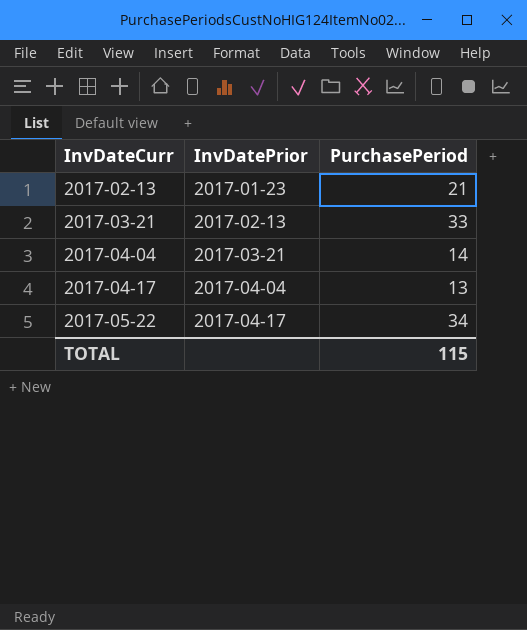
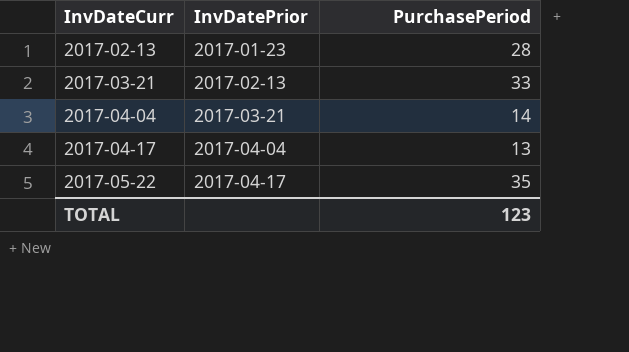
2017-02-13 | PurchasePeriod: 21 -> 28
2017-05-22 | PurchasePeriod: 34 -> 35
TOTAL | PurchasePeriod: 115 -> 123

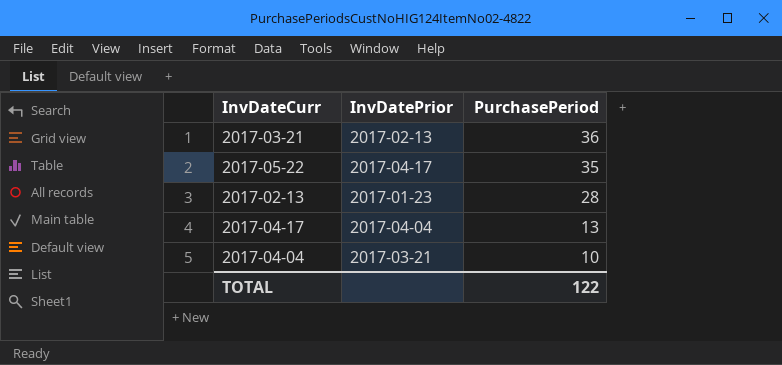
row order: InvDateCurr ascending -> PurchasePeriod descending
2017-03-21 | PurchasePeriod: 33 -> 36
2017-04-04 | PurchasePeriod: 14 -> 10
TOTAL | PurchasePeriod: 123 -> 122

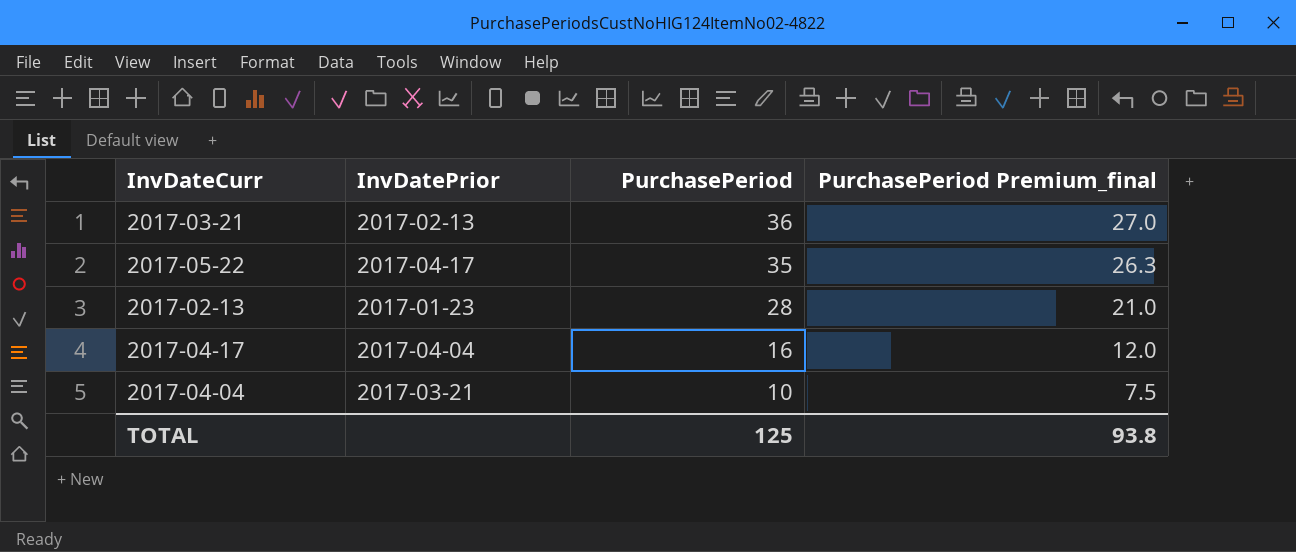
column PurchasePeriod Premium_final | formula: none -> [PurchasePeriod] * 0.75
2017-04-17 | PurchasePeriod: 13 -> 16
TOTAL | PurchasePeriod: 122 -> 125

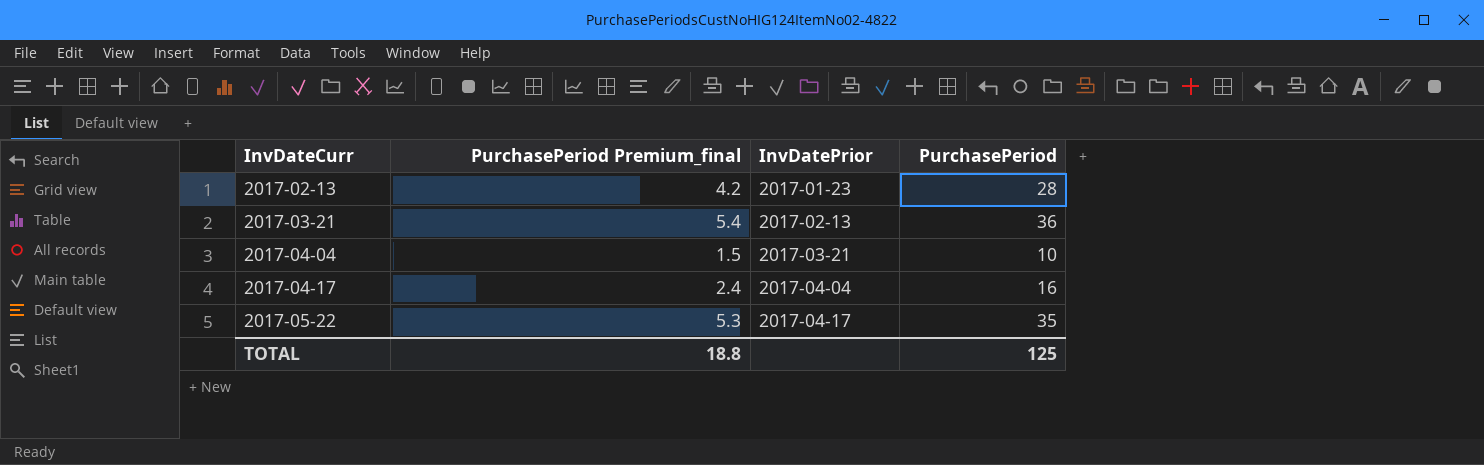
row order: PurchasePeriod descending -> InvDateCurr ascending
column PurchasePeriod Premium_final | formula: [PurchasePeriod] * 0.75 -> [PurchasePeriod] * 0.15
column PurchasePeriod Premium_final | position: 4 -> 2
TOTAL | PurchasePeriod Premium_final: 93.8 -> 18.8

